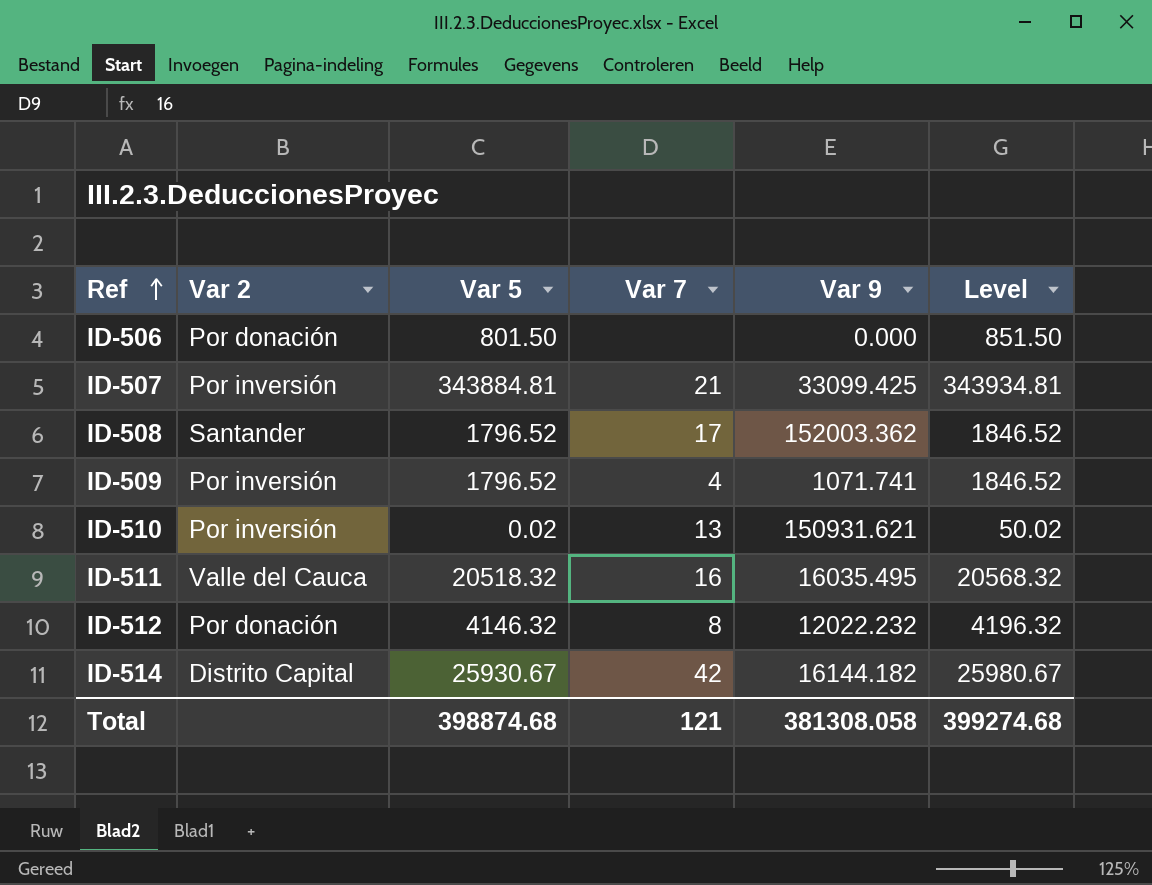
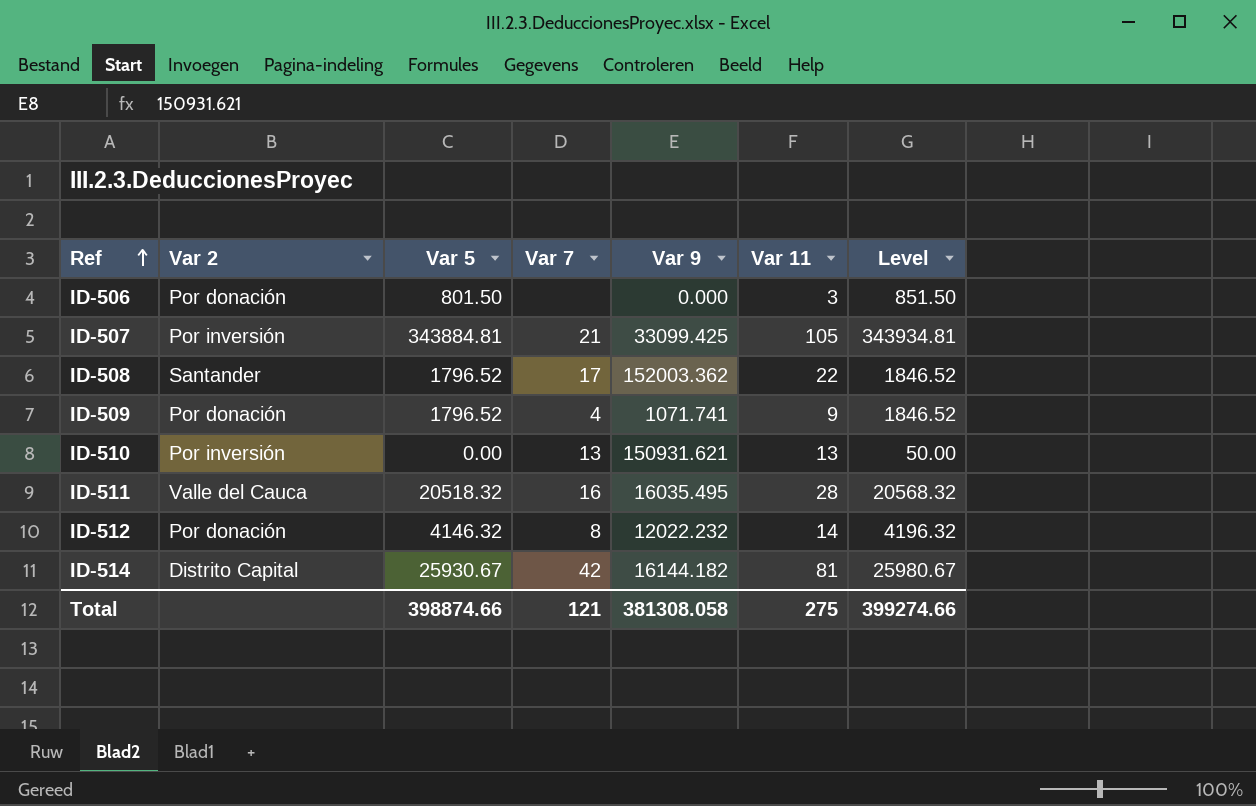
column Var 11 | position: none -> 6
ID-509 | Var 2: Por inversión -> Por donación
ID-510 | Var 5: 0.02 -> 0.00
ID-510 | Level: 50.02 -> 50.00
Total | Var 5: 398874.68 -> 398874.66
Total | Level: 399274.68 -> 399274.66

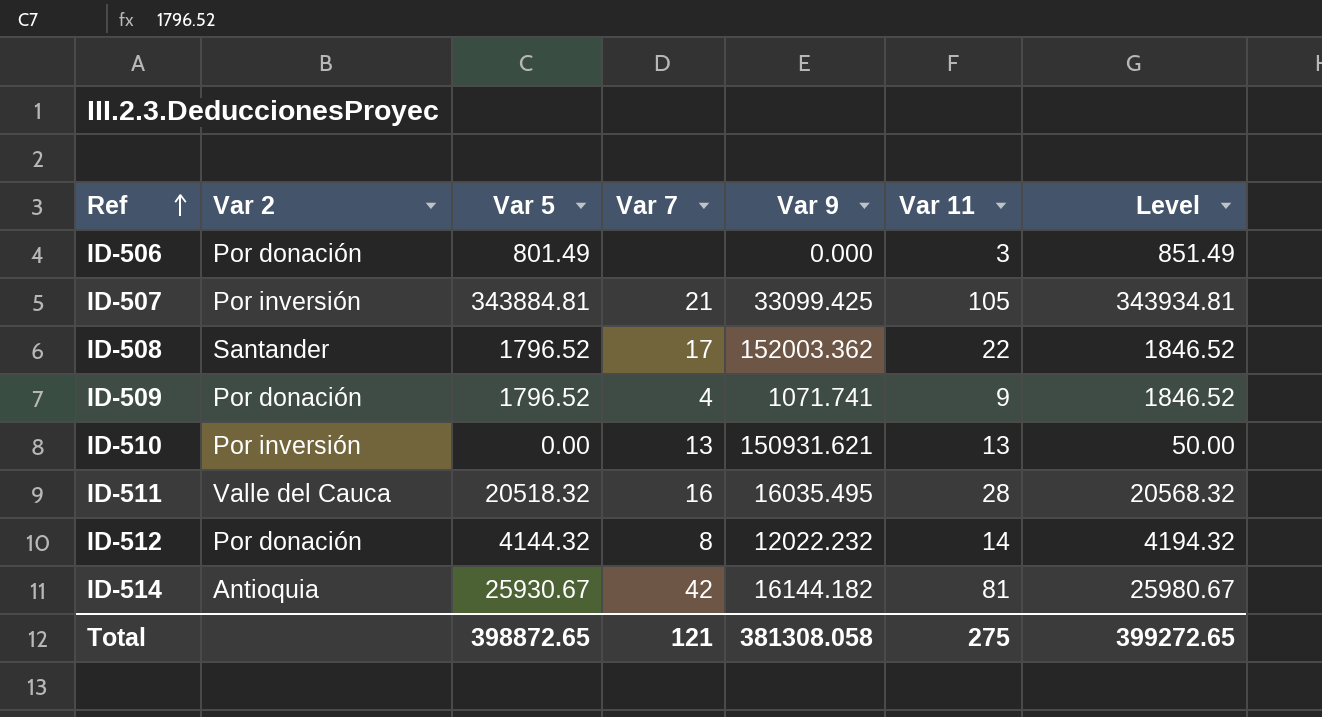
ID-506 | Var 5: 801.50 -> 801.49
ID-506 | Level: 851.50 -> 851.49
ID-512 | Var 5: 4146.32 -> 4144.32
ID-512 | Level: 4196.32 -> 4194.32
ID-514 | Var 2: Distrito Capital -> Antioquia
Total | Var 5: 398874.66 -> 398872.65
Total | Level: 399274.66 -> 399272.65

